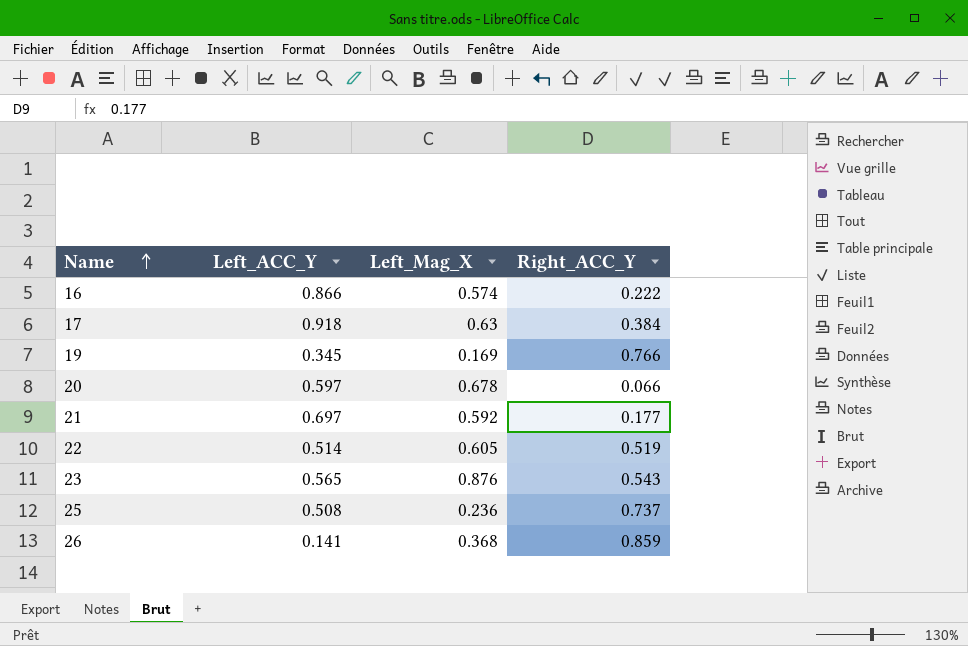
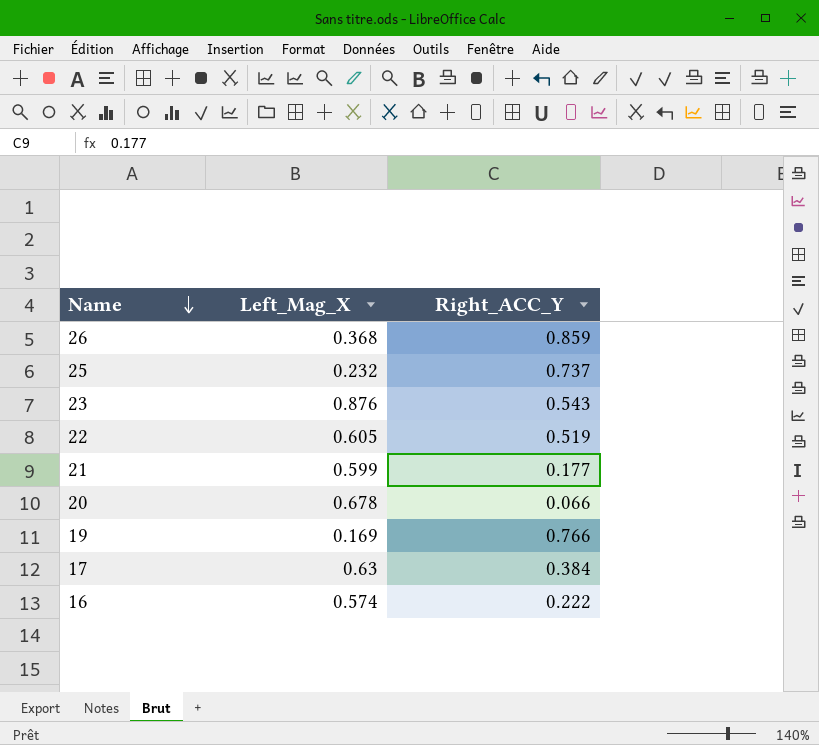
row order: Name ascending -> Name descending
column Left_ACC_Y | position: 2 -> none
25 | Left_Mag_X: 0.236 -> 0.232
21 | Left_Mag_X: 0.592 -> 0.599

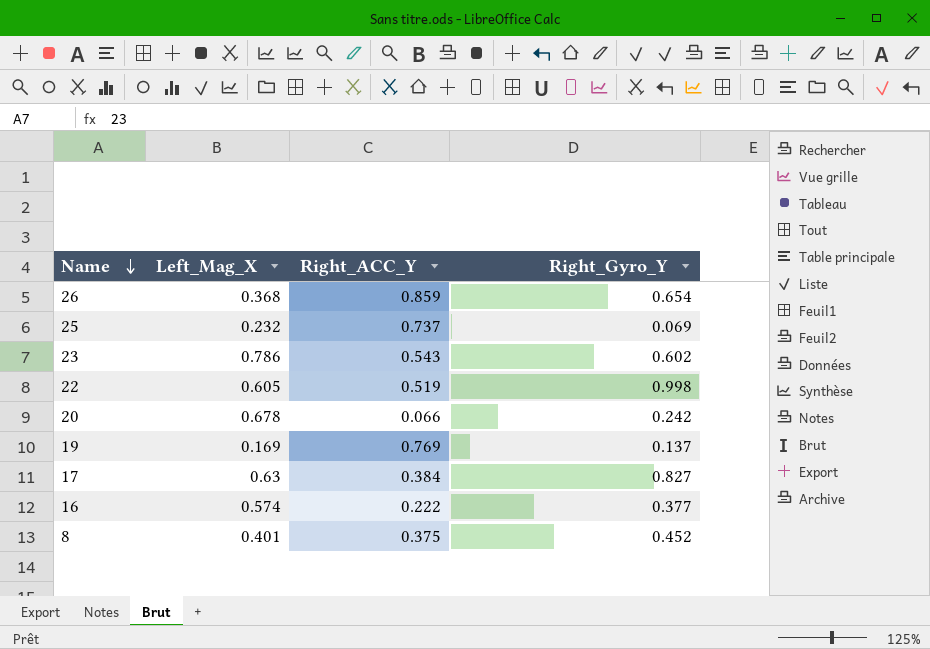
column Right_Gyro_Y | position: none -> 4
row 21: 0.599 | 0.177 -> none
23 | Left_Mag_X: 0.876 -> 0.786
19 | Right_ACC_Y: 0.766 -> 0.769
row 8: none -> 0.401 | 0.375 | 0.452

